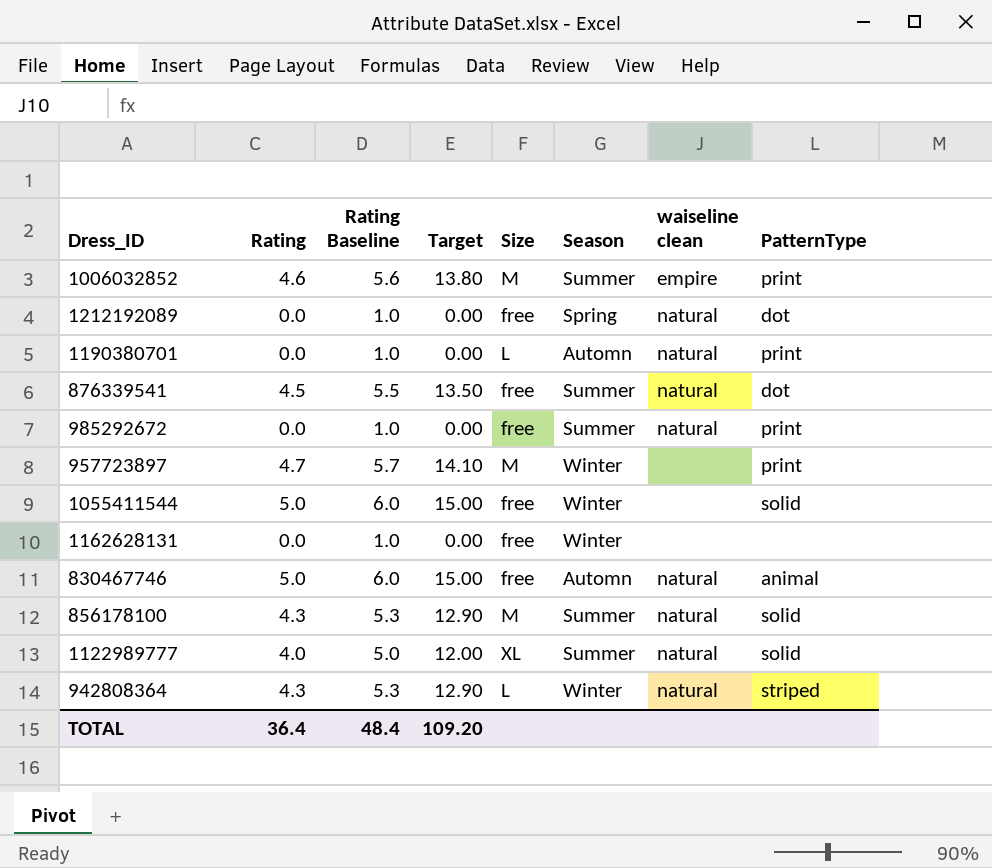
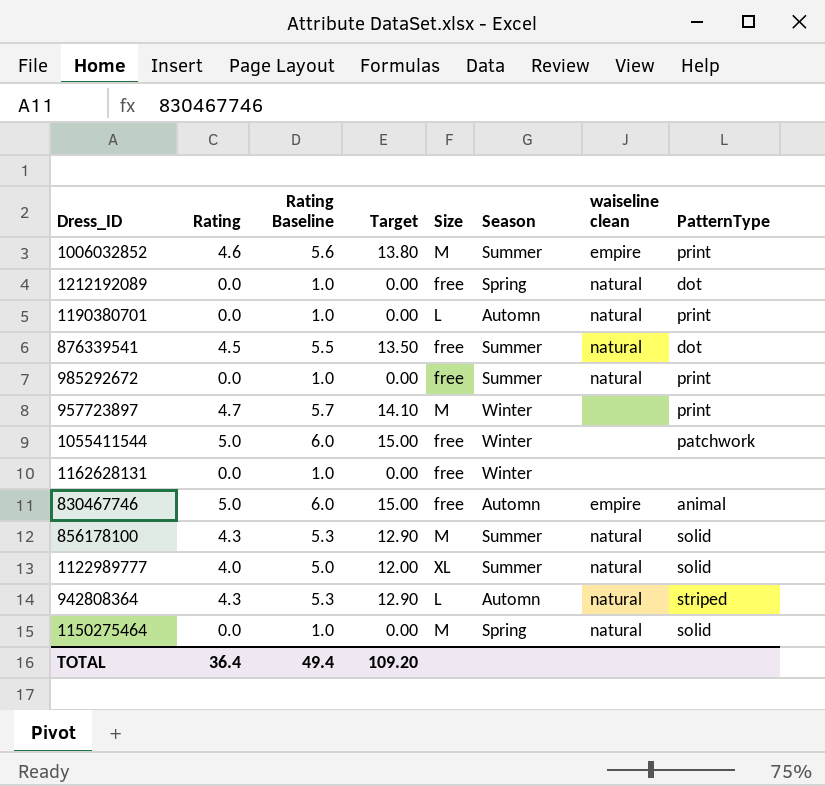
1055411544 | PatternType: solid -> patchwork
830467746 | waiseline clean: natural -> empire
942808364 | Season: Winter -> Automn
row 1150275464: none -> 0.0 | 1.0 | 0.00 | M | Spring | natural | solid
TOTAL | Rating Baseline: 48.4 -> 49.4

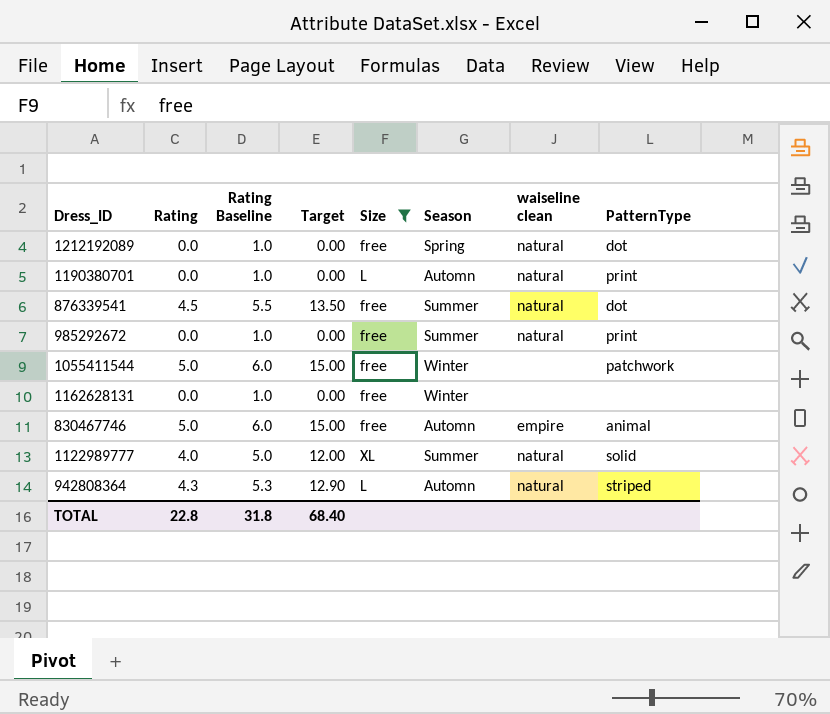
filter: none -> Size != M
TOTAL | Rating: 36.4 -> 22.8
TOTAL | Rating Baseline: 49.4 -> 31.8
TOTAL | Target: 109.20 -> 68.40

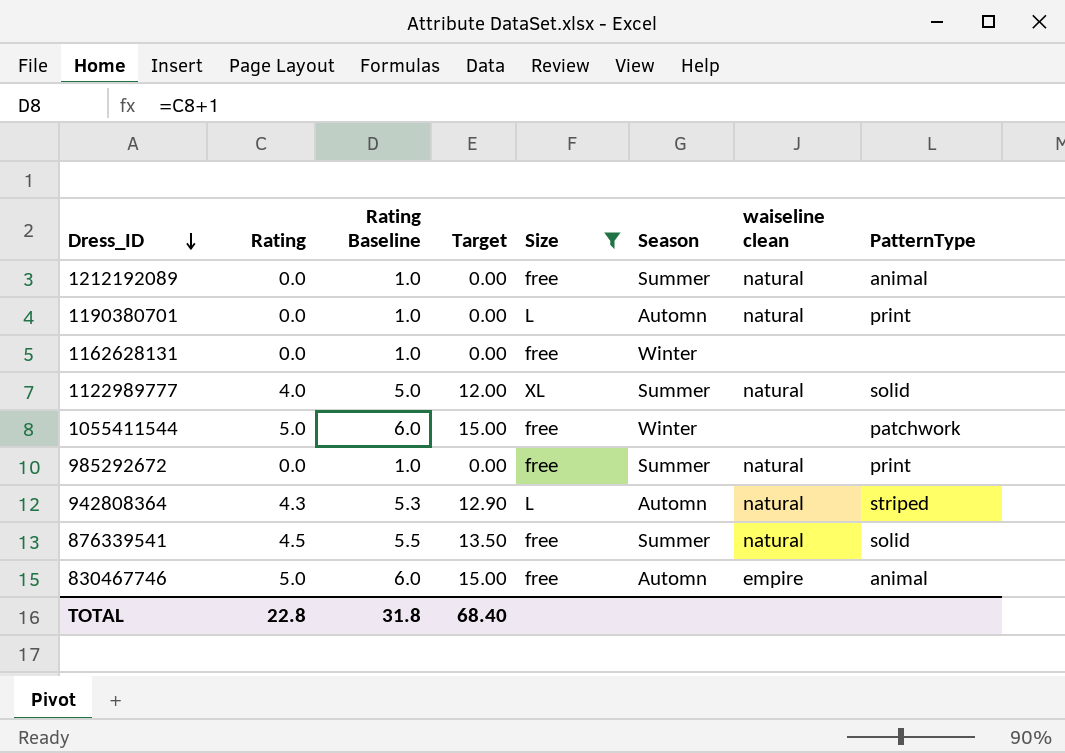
row order: none -> Dress_ID descending
1212192089 | Season: Spring -> Summer
1212192089 | PatternType: dot -> animal
876339541 | PatternType: dot -> solid

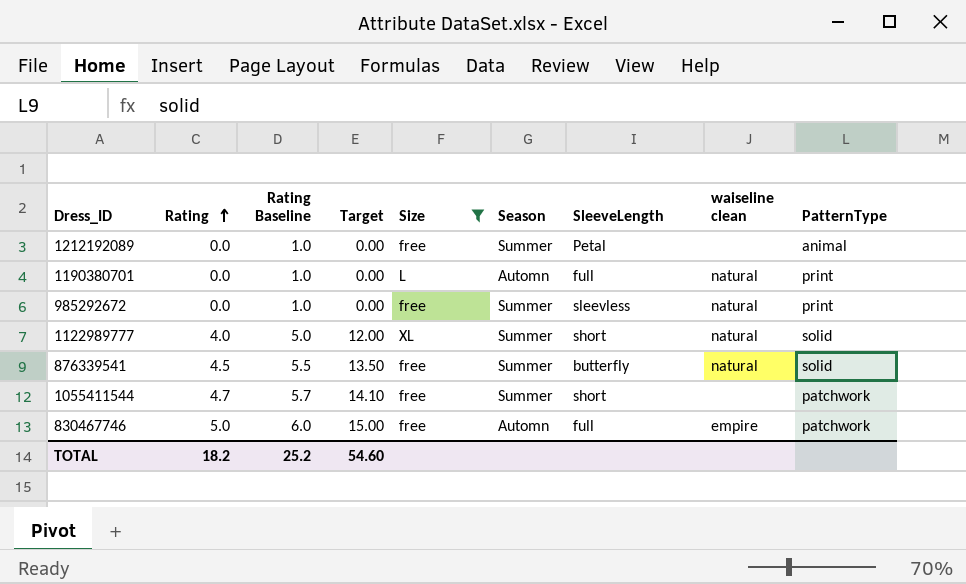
row order: Dress_ID descending -> Rating ascending
column SleeveLength | position: none -> 7
row 1162628131: 0.0 | 1.0 | 0.00 | free | Winter | none | none -> none
row 942808364: 4.3 | 5.3 | 12.90 | L | Automn | natural | striped -> none
1212192089 | waiseline clean: natural -> none
1055411544 | Rating: 5.0 -> 4.7
1055411544 | Rating Baseline: 6.0 -> 5.7
1055411544 | Target: 15.00 -> 14.10
1055411544 | Season: Winter -> Summer
830467746 | PatternType: animal -> patchwork
TOTAL | Rating: 22.8 -> 18.2
TOTAL | Rating Baseline: 31.8 -> 25.2
TOTAL | Target: 68.40 -> 54.60

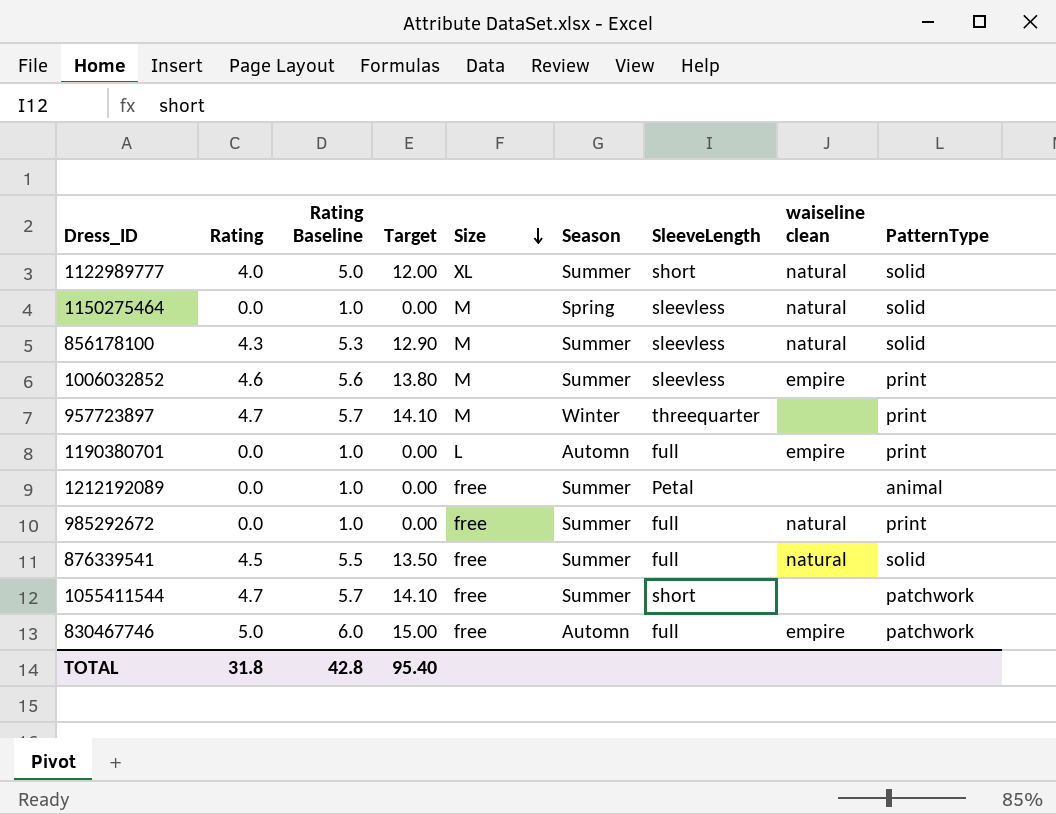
filter: Size != M -> none
row order: Rating ascending -> Size descending
1190380701 | waiseline clean: natural -> empire
985292672 | SleeveLength: sleevless -> full
876339541 | SleeveLength: butterfly -> full
TOTAL | Rating: 18.2 -> 31.8
TOTAL | Rating Baseline: 25.2 -> 42.8
TOTAL | Target: 54.60 -> 95.40

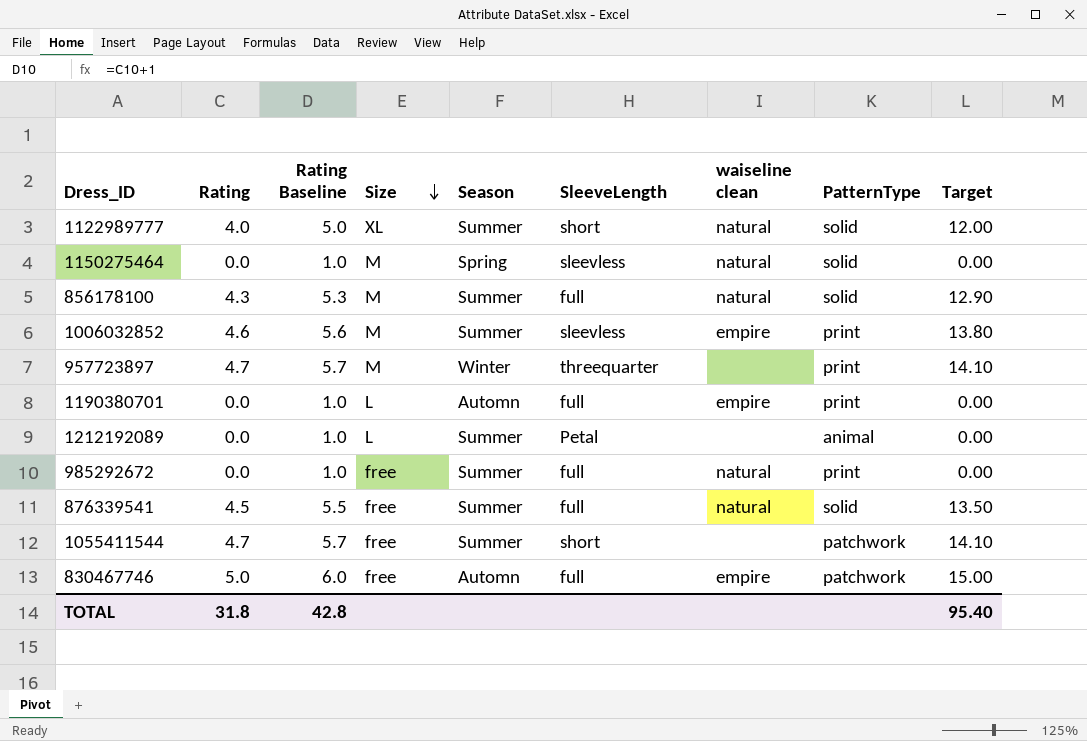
column Target | position: 4 -> 9
856178100 | SleeveLength: sleevless -> full
1212192089 | Size: free -> L

